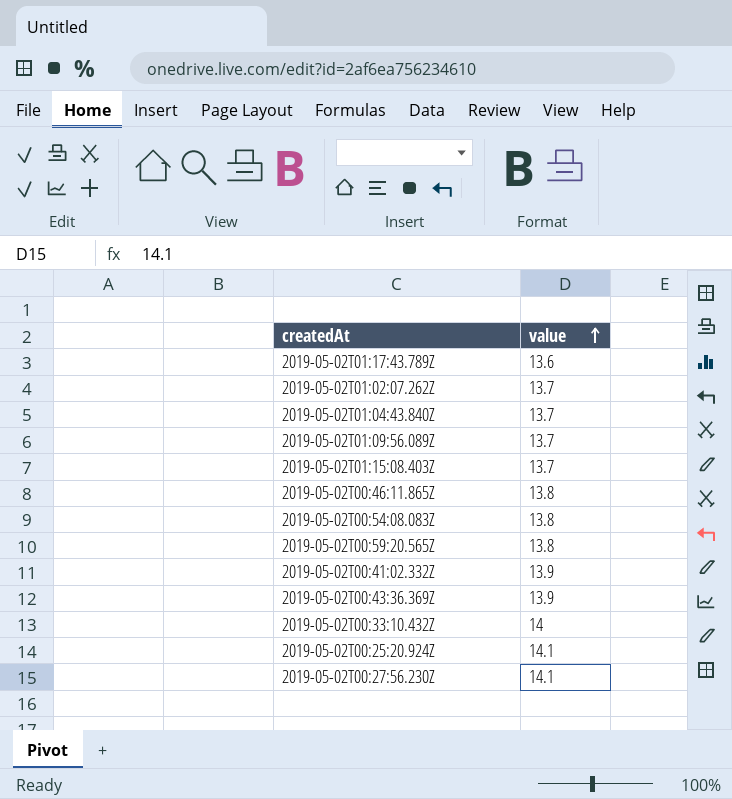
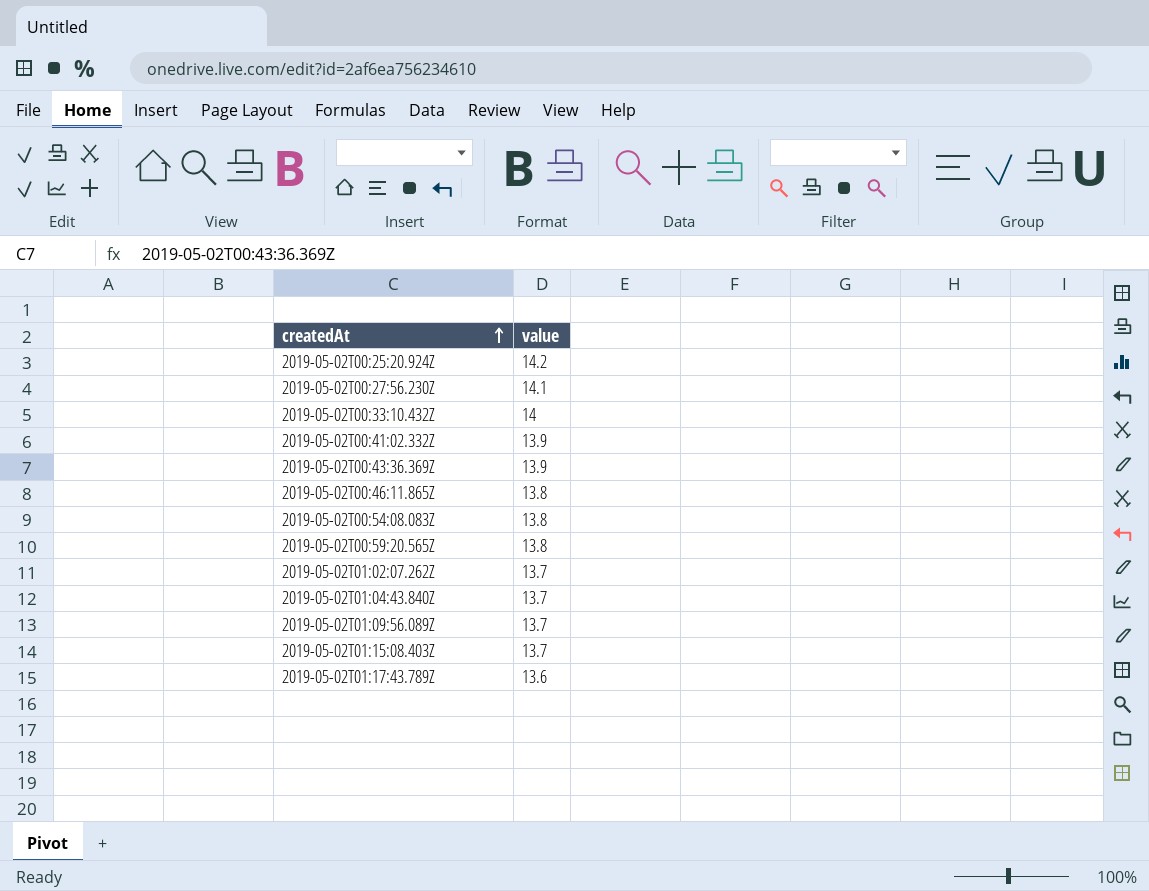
row order: value ascending -> createdAt ascending
2019-05-02T00:25:20.924Z | value: 14.1 -> 14.2

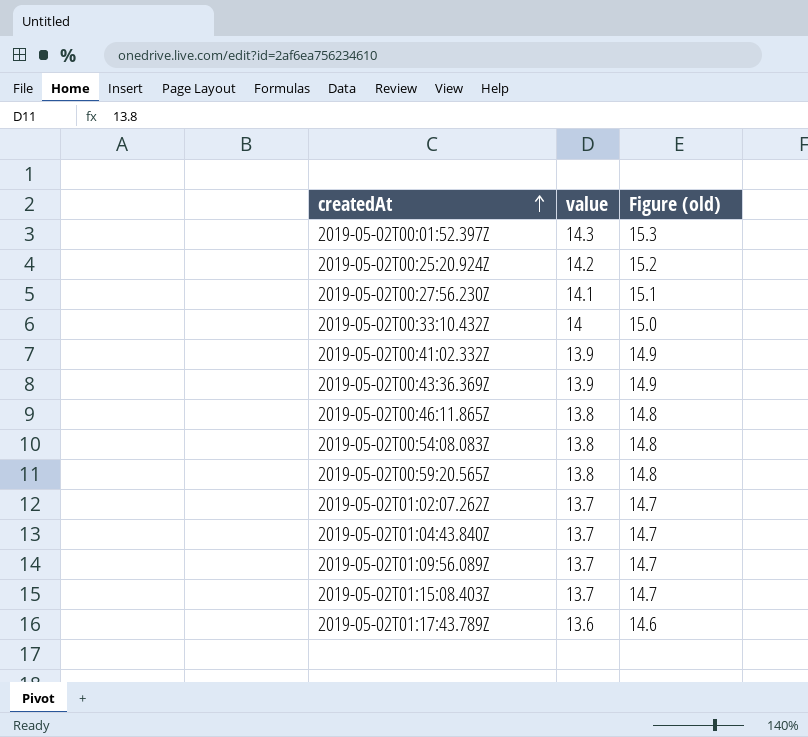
column Figure (old) | formula: none -> [value] + 1
row 2019-05-02T00:01:52.397Z: none -> 14.3 | 15.3

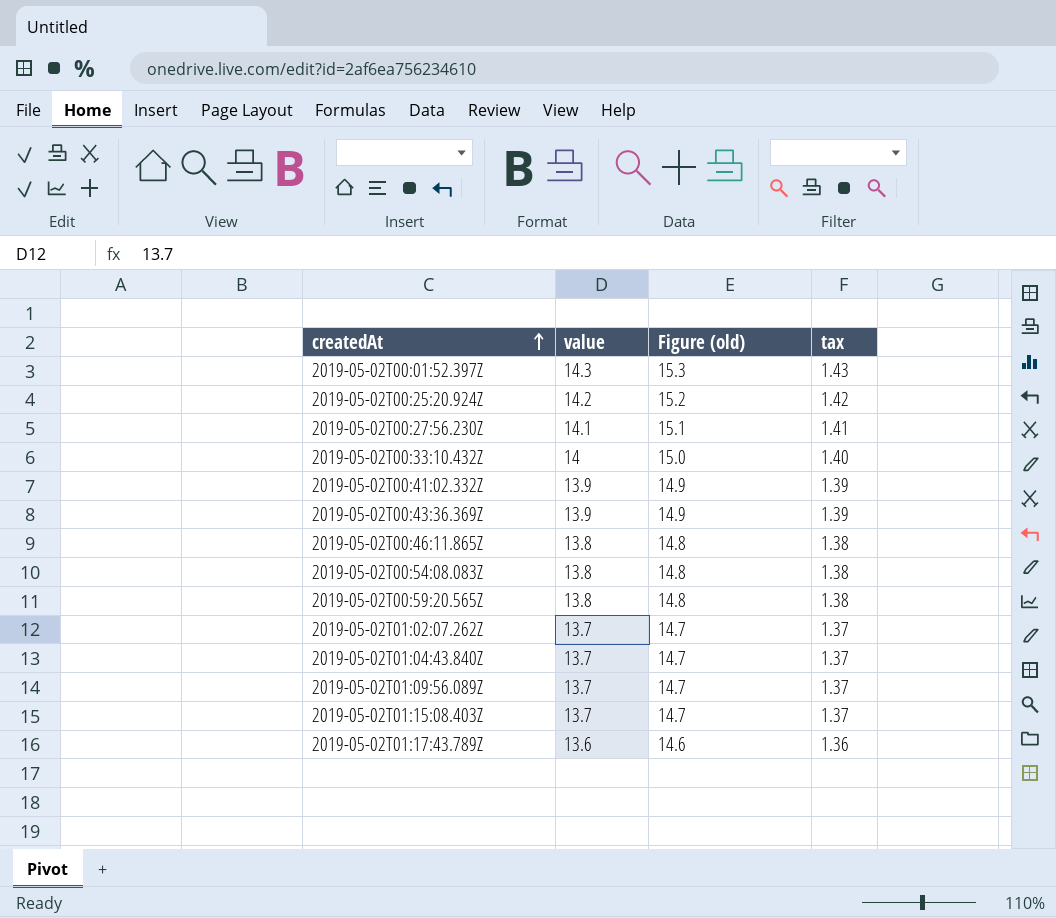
column tax | formula: none -> [value] * 0.1

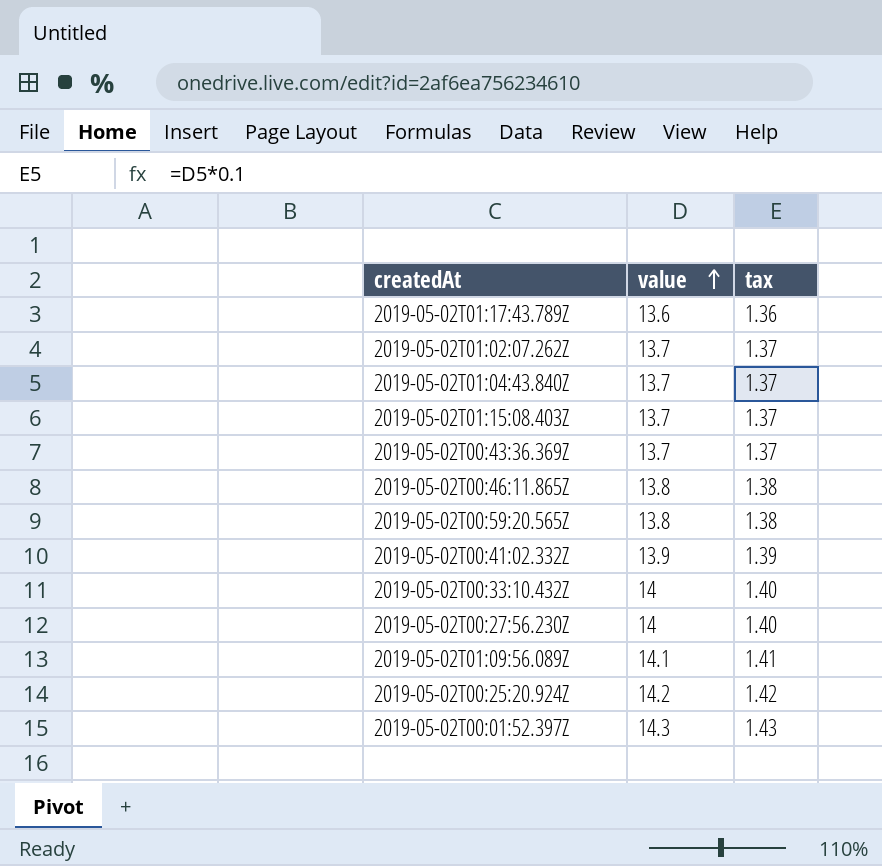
row order: createdAt ascending -> value ascending
column Figure (old) | formula: [value] + 1 -> none
row 2019-05-02T00:54:08.083Z: 13.8 | 14.8 | 1.38 -> none
2019-05-02T00:43:36.369Z | value: 13.9 -> 13.7
2019-05-02T00:43:36.369Z | tax: 1.39 -> 1.37
2019-05-02T00:27:56.230Z | value: 14.1 -> 14
2019-05-02T00:27:56.230Z | tax: 1.41 -> 1.40
2019-05-02T01:09:56.089Z | value: 13.7 -> 14.1
2019-05-02T01:09:56.089Z | tax: 1.37 -> 1.41

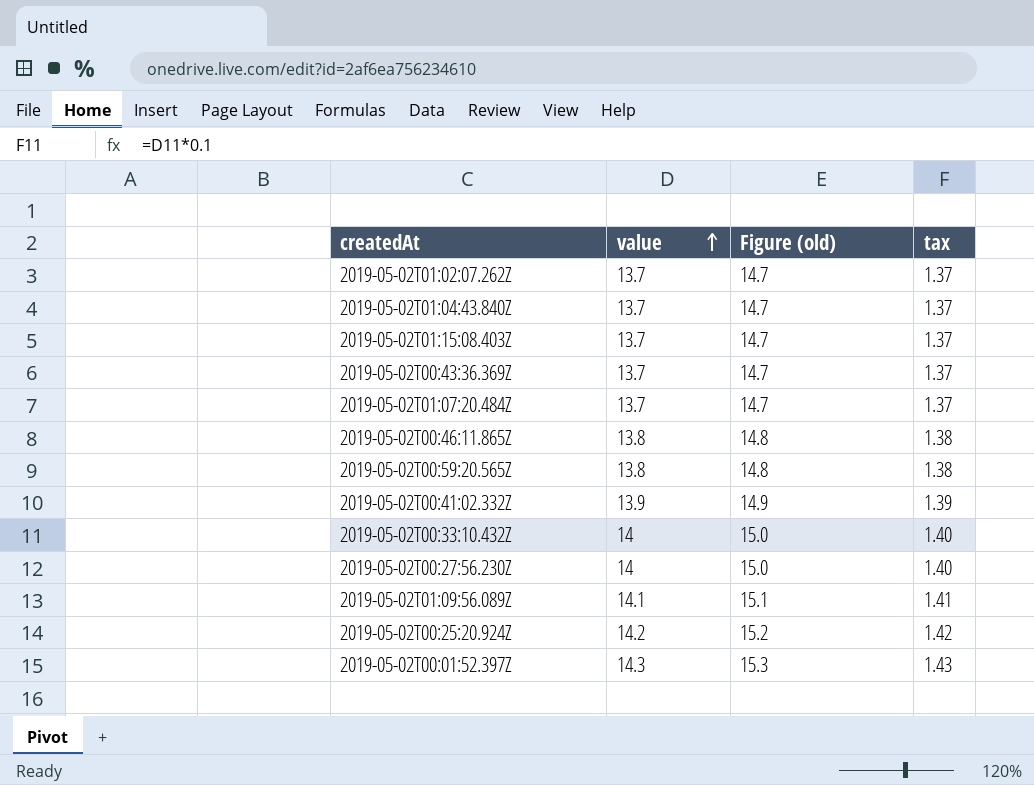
column Figure (old) | formula: none -> [value] + 1
row 2019-05-02T01:17:43.789Z: 13.6 | 1.36 -> none
row 2019-05-02T01:07:20.484Z: none -> 13.7 | 14.7 | 1.37

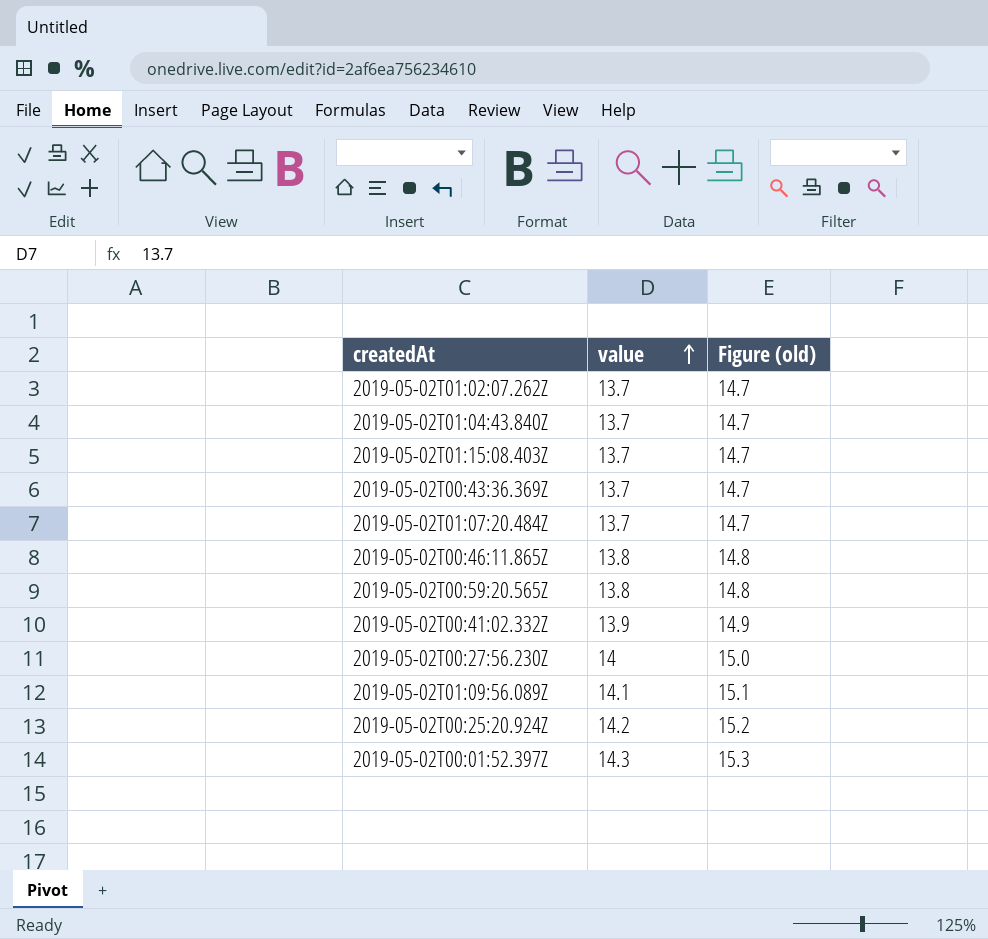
column tax | formula: [value] * 0.1 -> none
row 2019-05-02T00:33:10.432Z: 14 | 15.0 | 1.40 -> none

